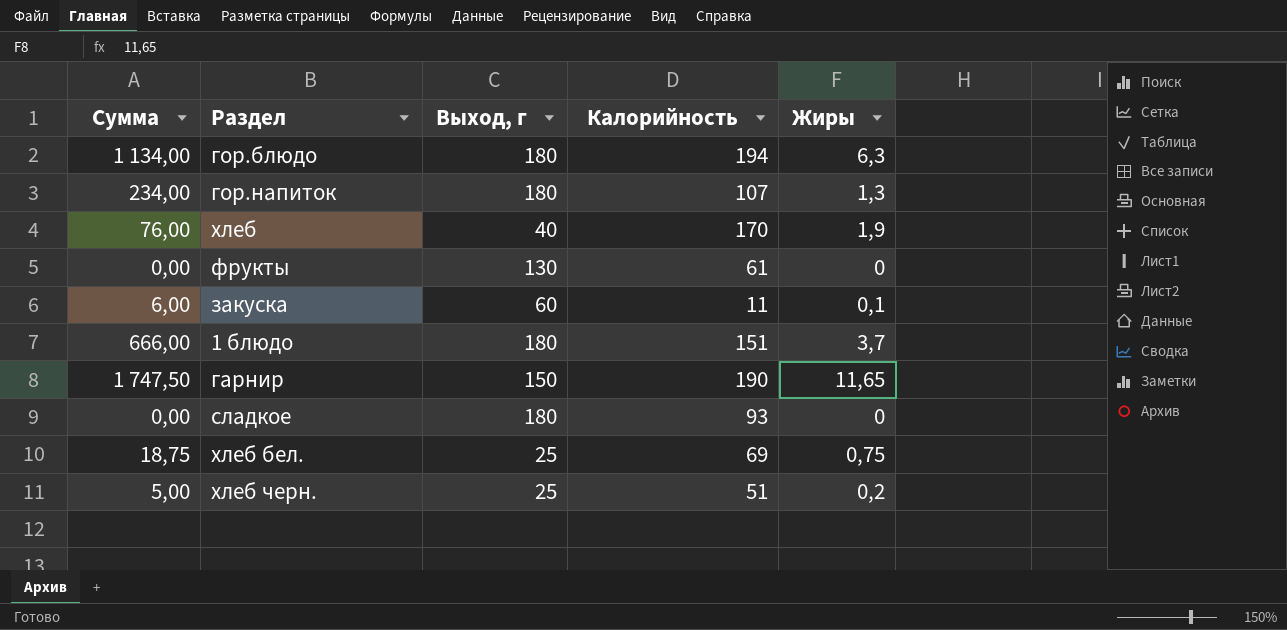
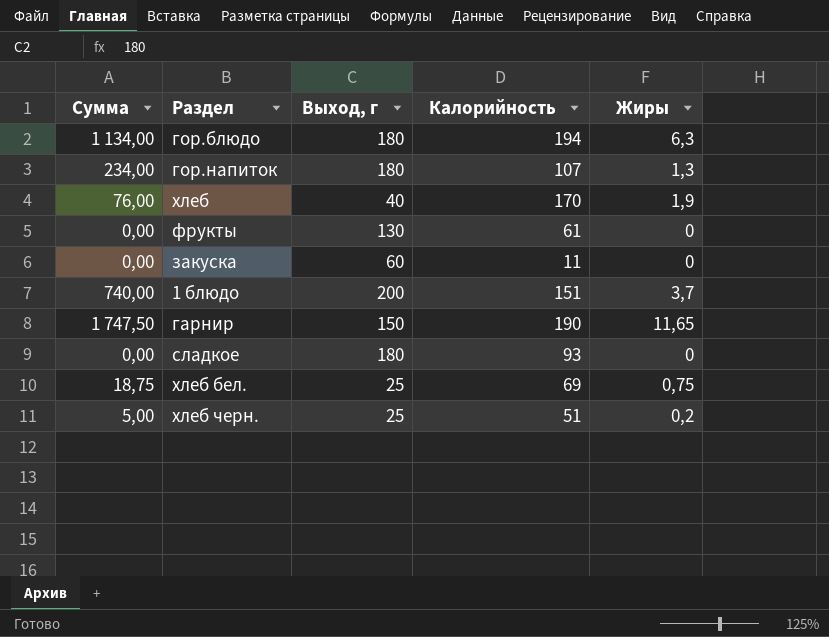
закуска | Сумма: 6,00 -> 0,00
закуска | Жиры: 0,1 -> 0
1 блюдо | Сумма: 666,00 -> 740,00
1 блюдо | Выход, г: 180 -> 200

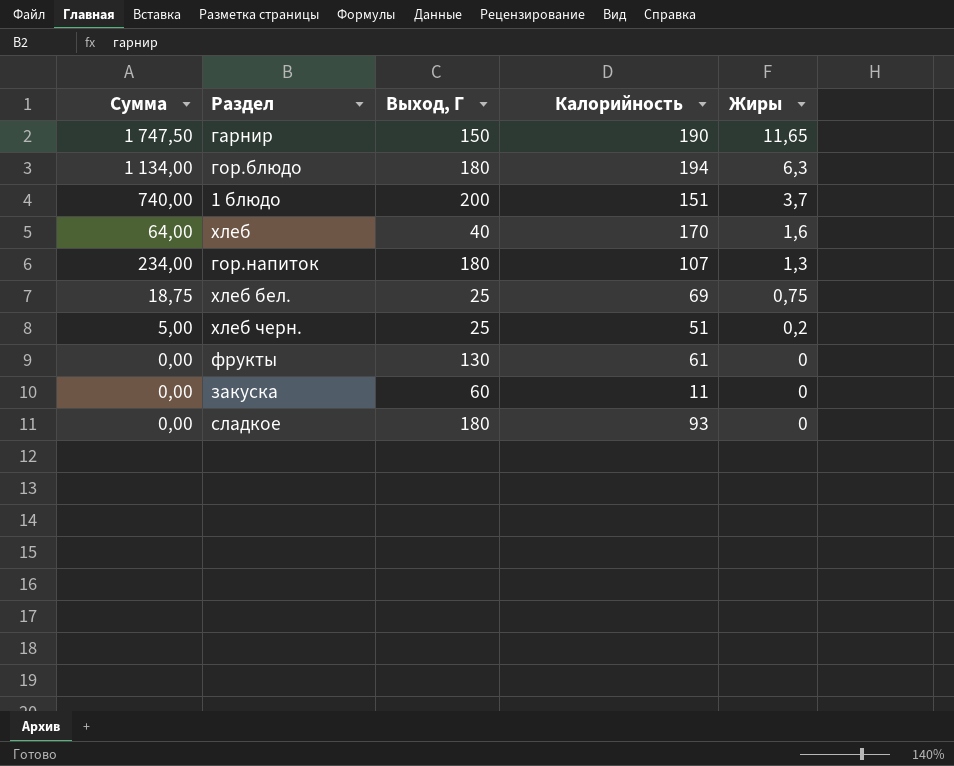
row order: none -> Жиры descending
column name: Выход, г -> Выход, Г
хлеб | Сумма: 76,00 -> 64,00
хлеб | Жиры: 1,9 -> 1,6

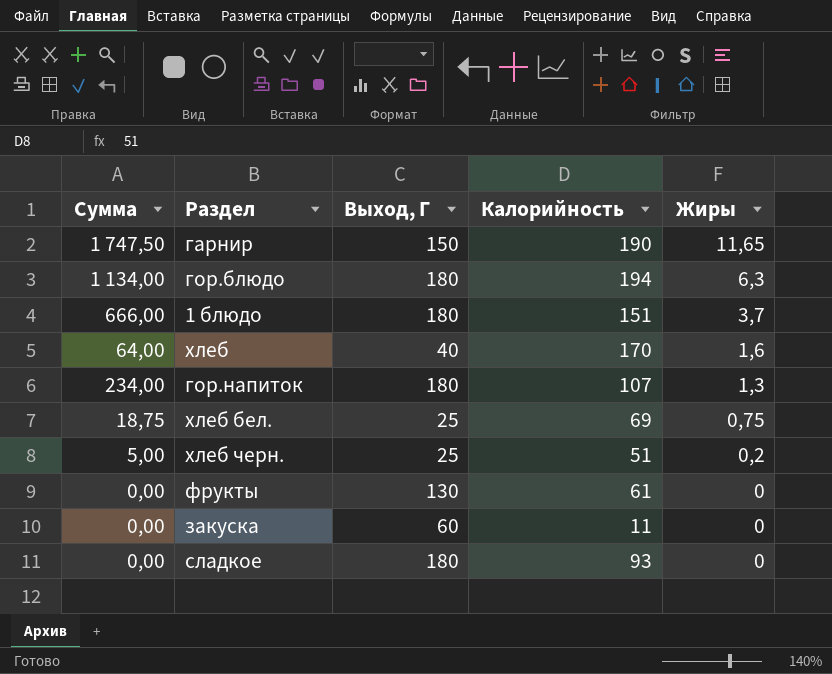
1 блюдо | Сумма: 740,00 -> 666,00
1 блюдо | Выход, Г: 200 -> 180

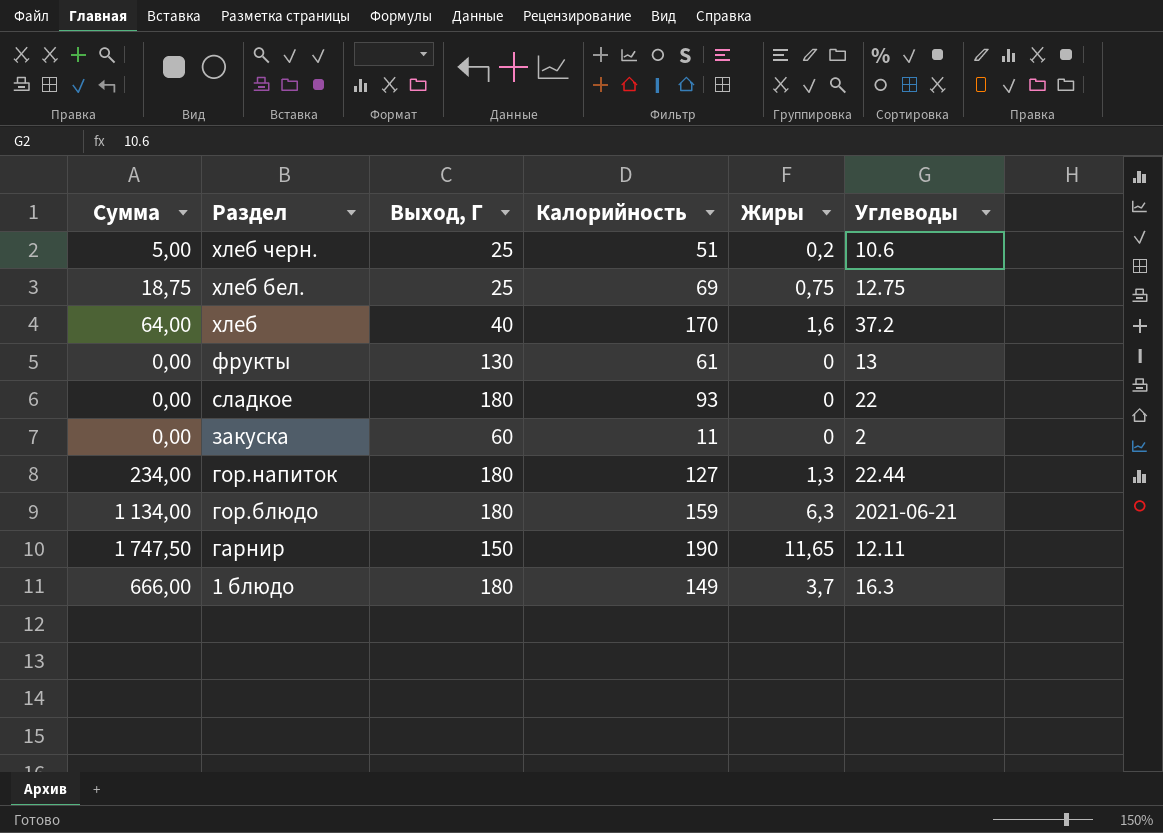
row order: Жиры descending -> Раздел descending
column Углеводы | position: none -> 6
гор.напиток | Калорийность: 107 -> 127
гор.блюдо | Калорийность: 194 -> 159
1 блюдо | Калорийность: 151 -> 149

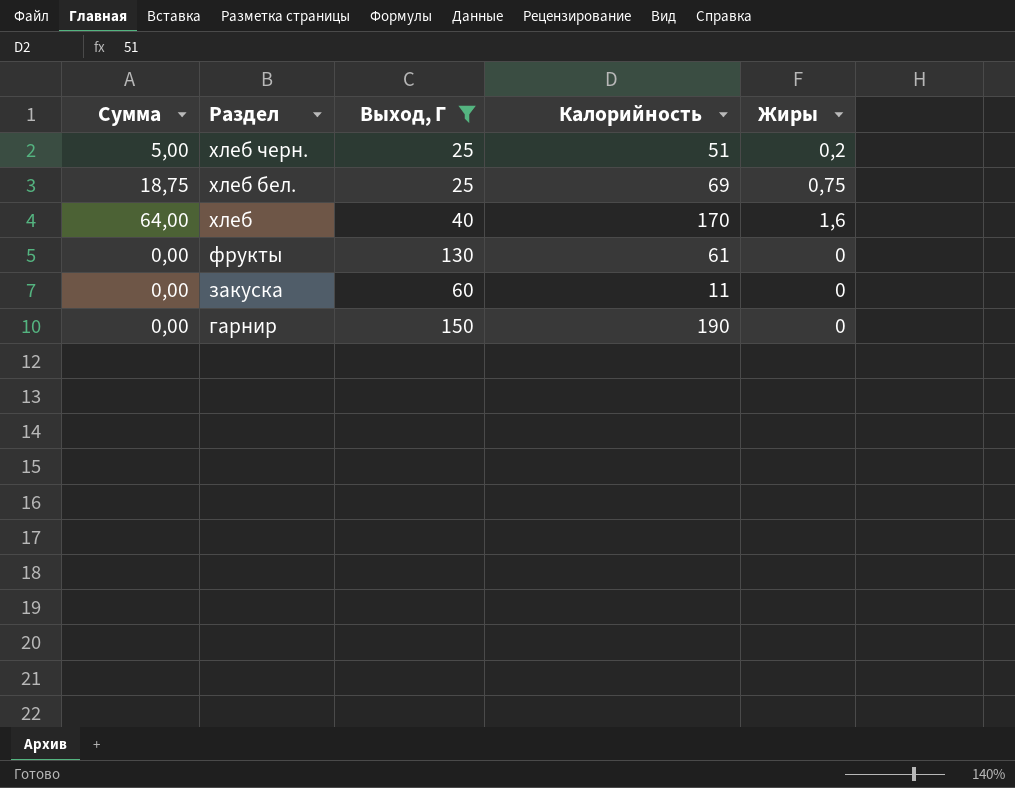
filter: none -> Выход, Г != 180
column Углеводы | position: 6 -> none
гарнир | Сумма: 1 747,50 -> 0,00
гарнир | Жиры: 11,65 -> 0

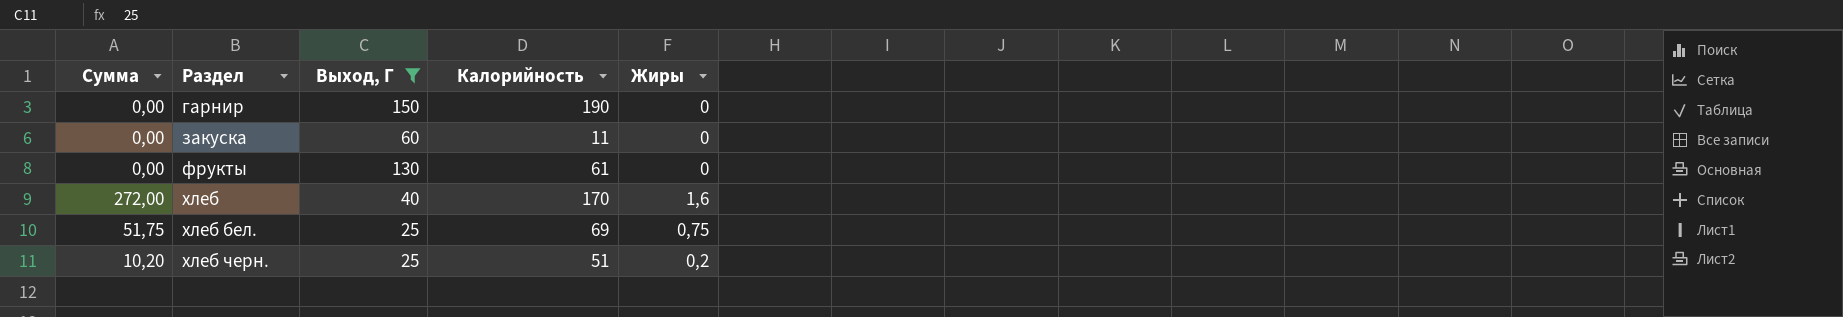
row order: Раздел descending -> Раздел ascending
column Сумма | formula: [Выход, Г] * [Жиры] -> [Калорийность] * [Жиры]

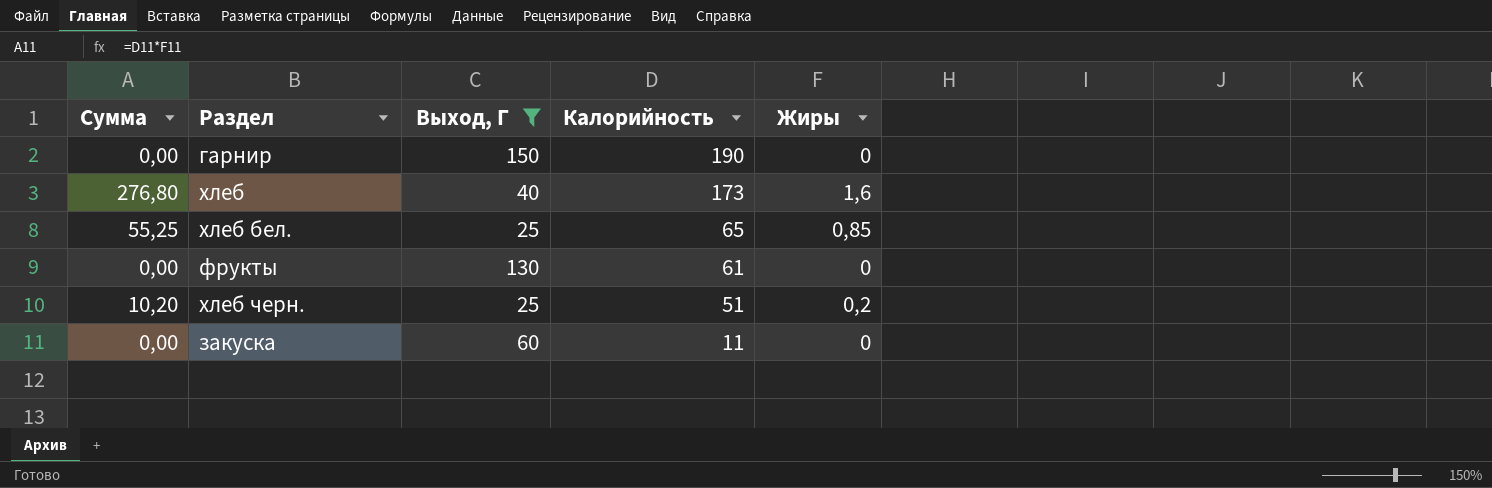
row order: Раздел ascending -> Калорийность descending
хлеб | Сумма: 272,00 -> 276,80
хлеб | Калорийность: 170 -> 173
хлеб бел. | Сумма: 51,75 -> 55,25
хлеб бел. | Калорийность: 69 -> 65
хлеб бел. | Жиры: 0,75 -> 0,85

